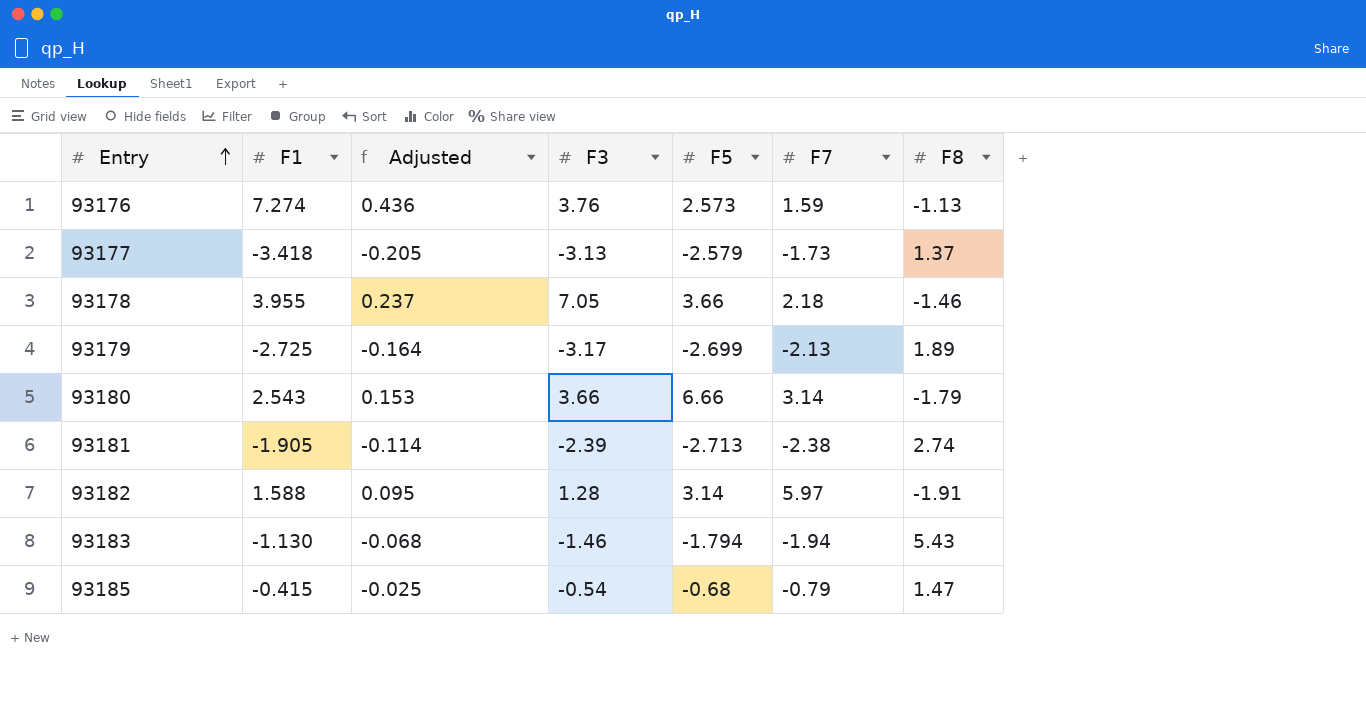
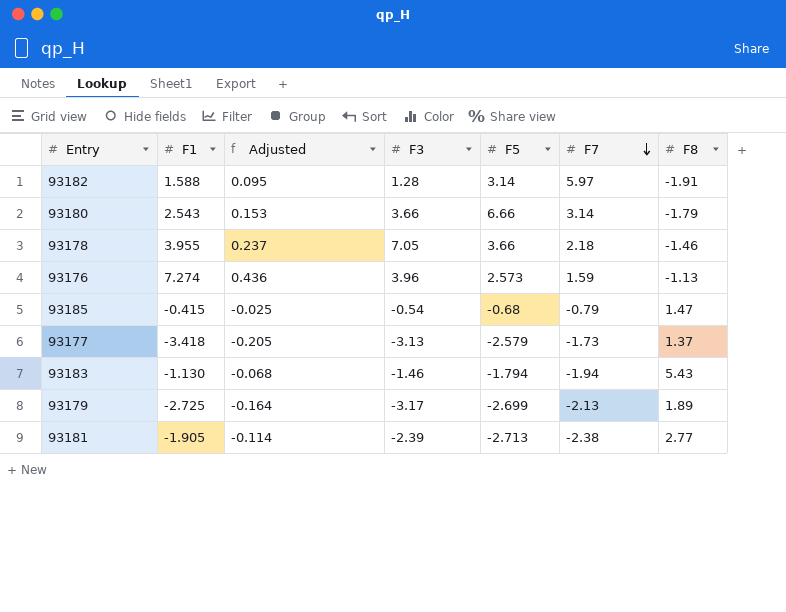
row order: Entry ascending -> F7 descending
93176 | F3: 3.76 -> 3.96
93181 | F8: 2.74 -> 2.77

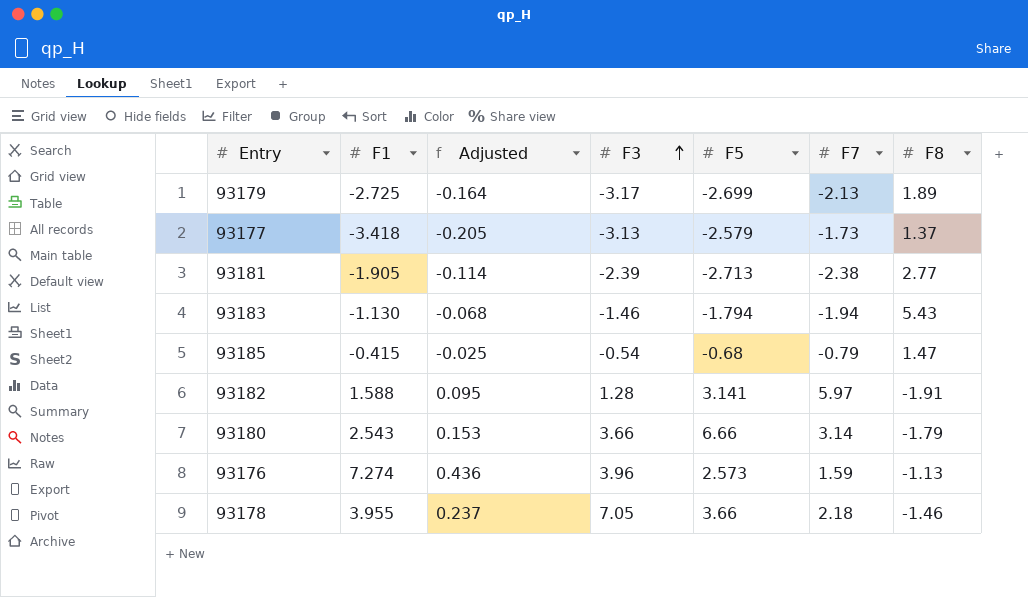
row order: F7 descending -> F3 ascending
93182 | F5: 3.14 -> 3.141

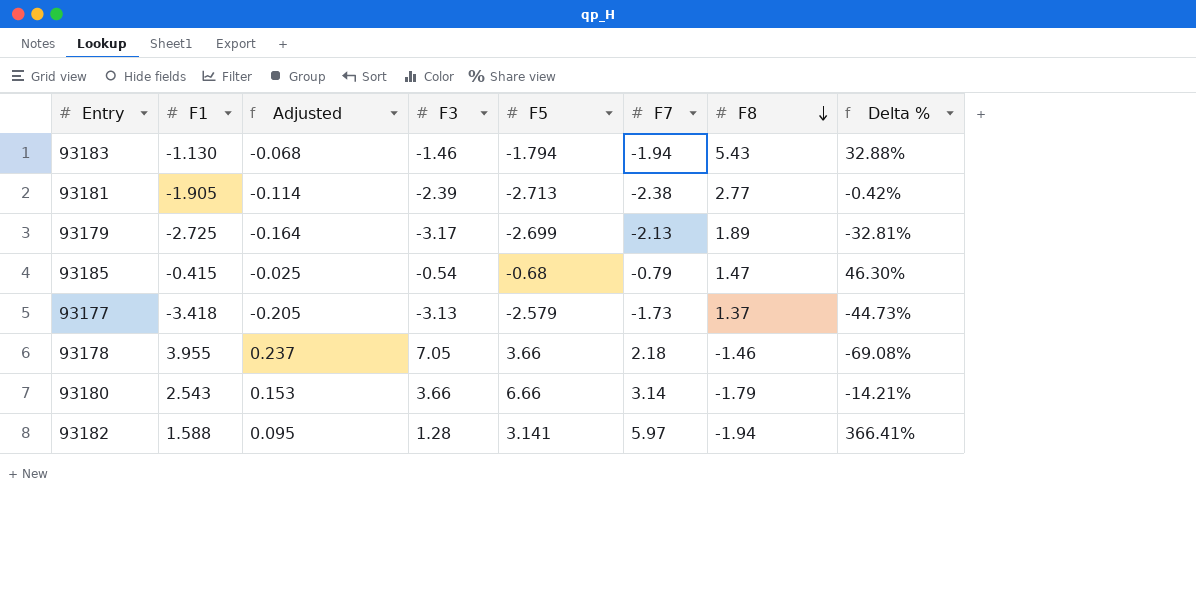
row order: F3 ascending -> F8 descending
column Delta % | formula: none -> ([F7] - [F3]) / [F3]
row 93176: 7.274 | 0.436 | 3.96 | 2.573 | 1.59 | -1.13 -> none
93182 | F8: -1.91 -> -1.94

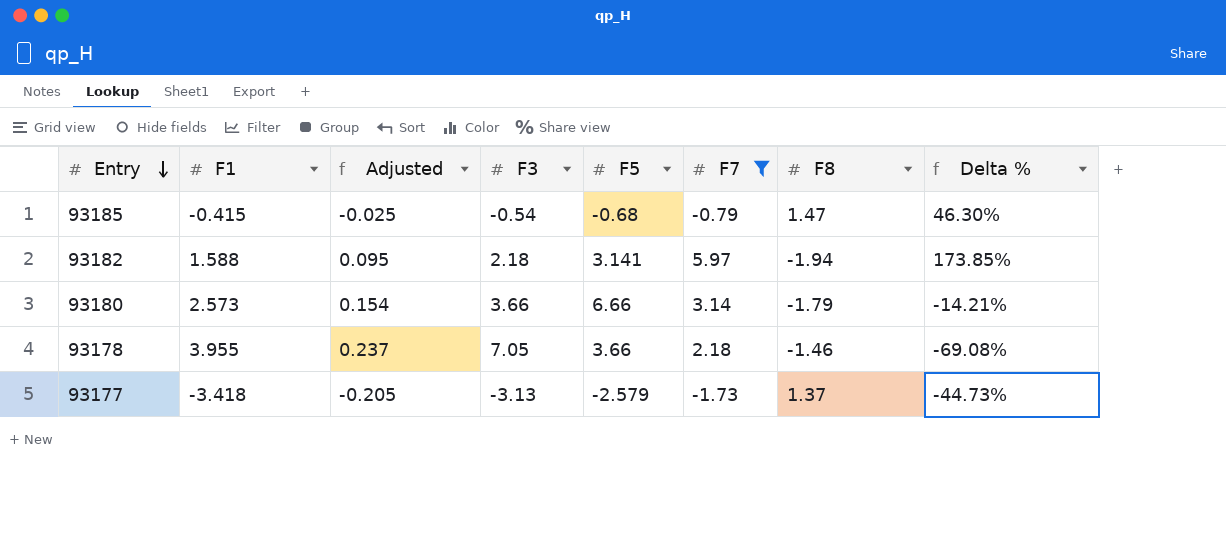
filter: none -> F7 >= -1.73
row order: F8 descending -> Entry descending
93182 | F3: 1.28 -> 2.18
93182 | Delta %: 366.41% -> 173.85%
93180 | F1: 2.543 -> 2.573
93180 | Adjusted: 0.153 -> 0.154

